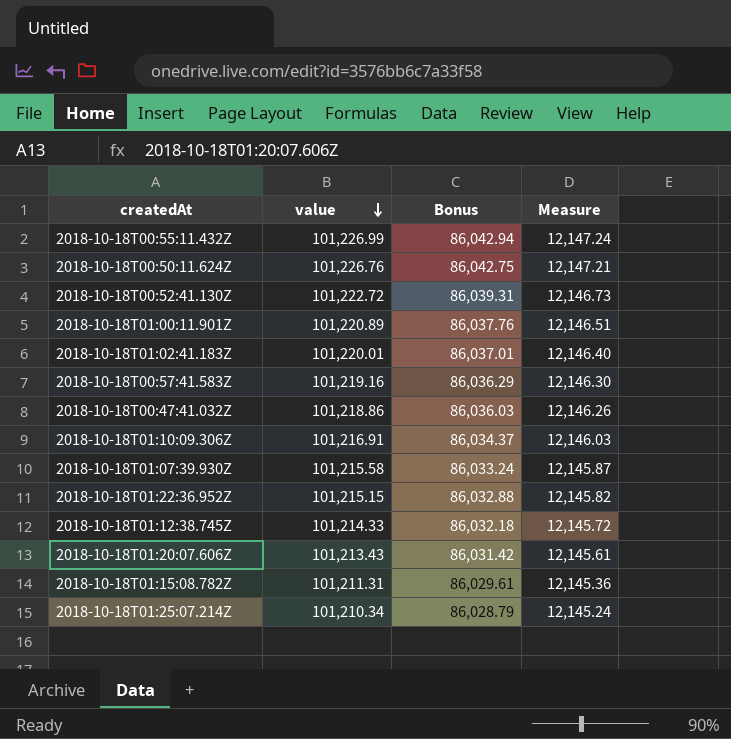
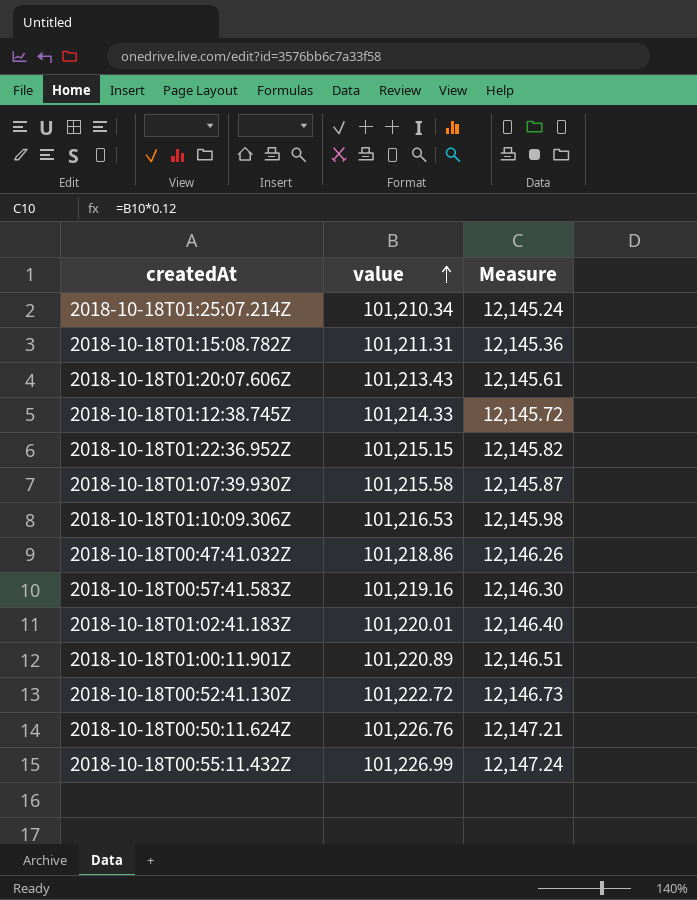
row order: value descending -> value ascending
column Bonus | formula: [value] * 0.85 -> none
2018-10-18T01:10:09.306Z | value: 101,216.91 -> 101,216.53
2018-10-18T01:10:09.306Z | Measure: 12,146.03 -> 12,145.98

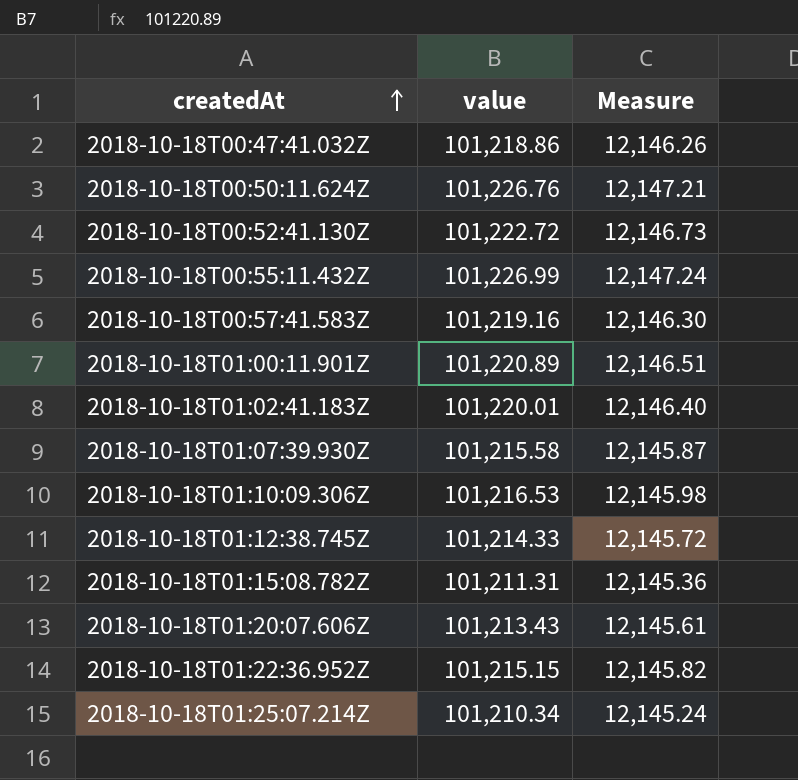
row order: value ascending -> createdAt ascending

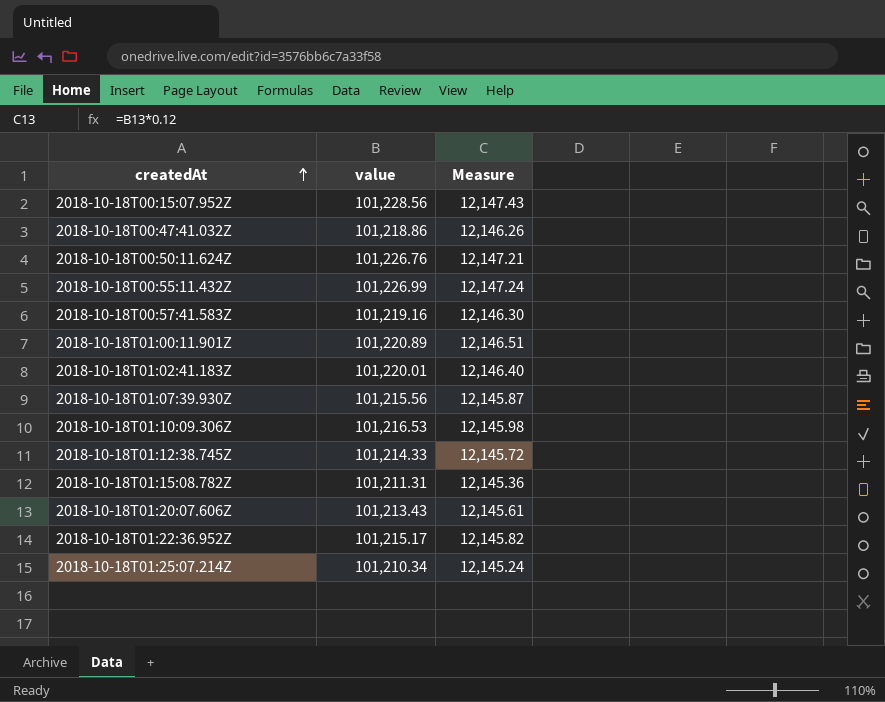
row 2018-10-18T00:52:41.130Z: 101,222.72 | 12,146.73 -> none
row 2018-10-18T00:15:07.952Z: none -> 101,228.56 | 12,147.43
2018-10-18T01:07:39.930Z | value: 101,215.58 -> 101,215.56
2018-10-18T01:22:36.952Z | value: 101,215.15 -> 101,215.17

